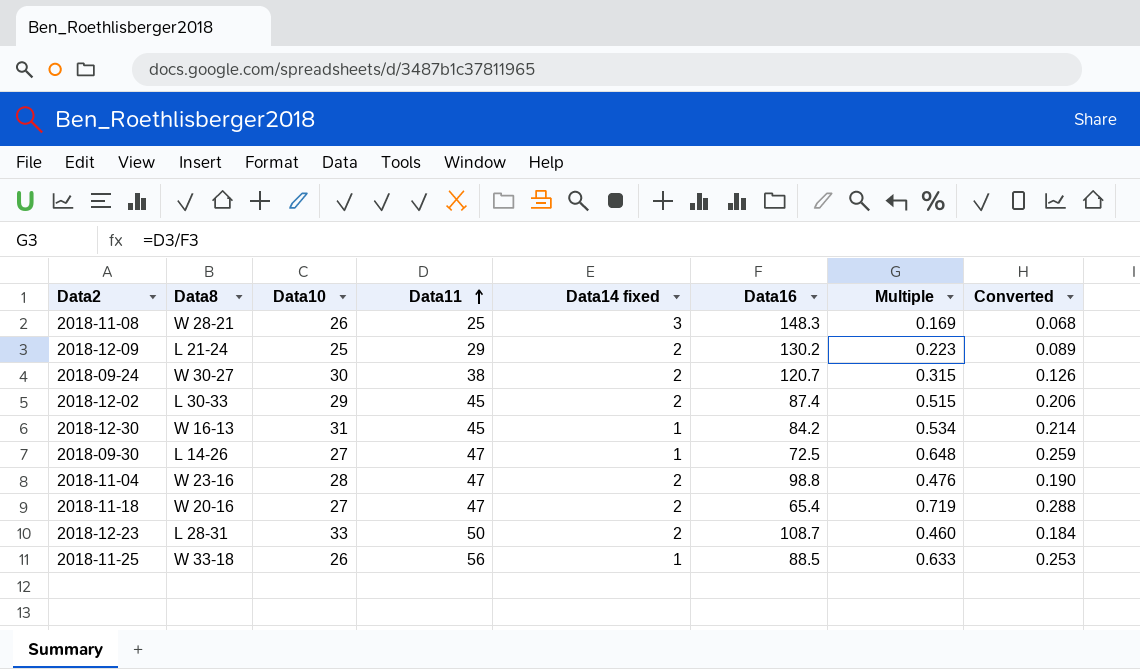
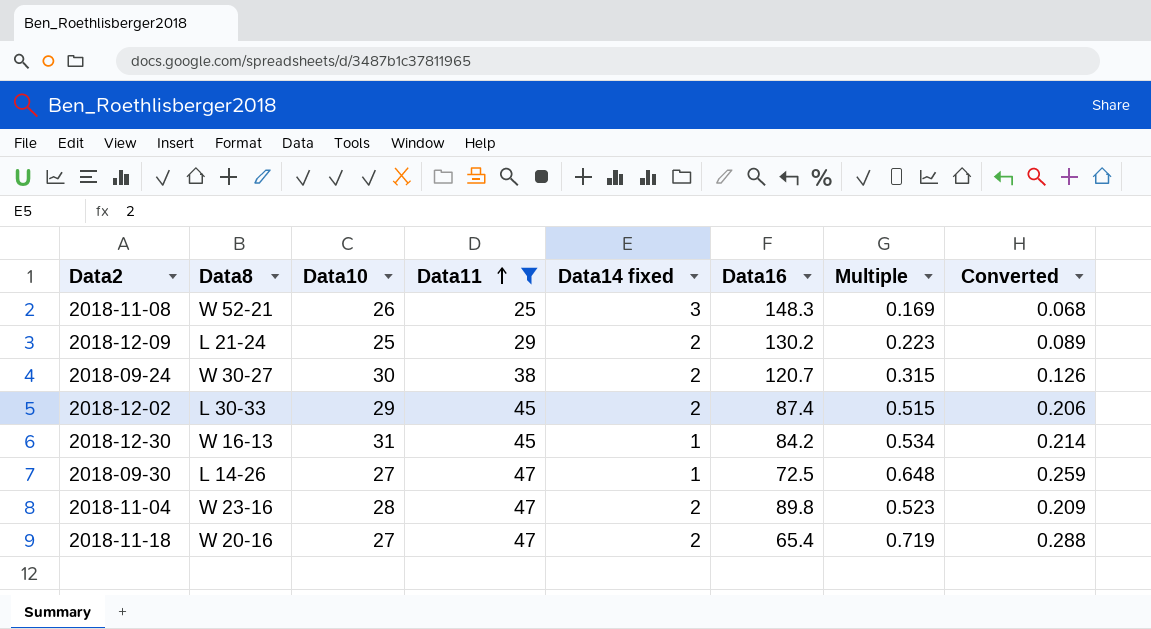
filter: none -> Data11 <= 47
2018-11-08 | Data8: W 28-21 -> W 52-21
2018-11-04 | Data16: 98.8 -> 89.8
2018-11-04 | Multiple: 0.476 -> 0.523
2018-11-04 | Converted: 0.190 -> 0.209

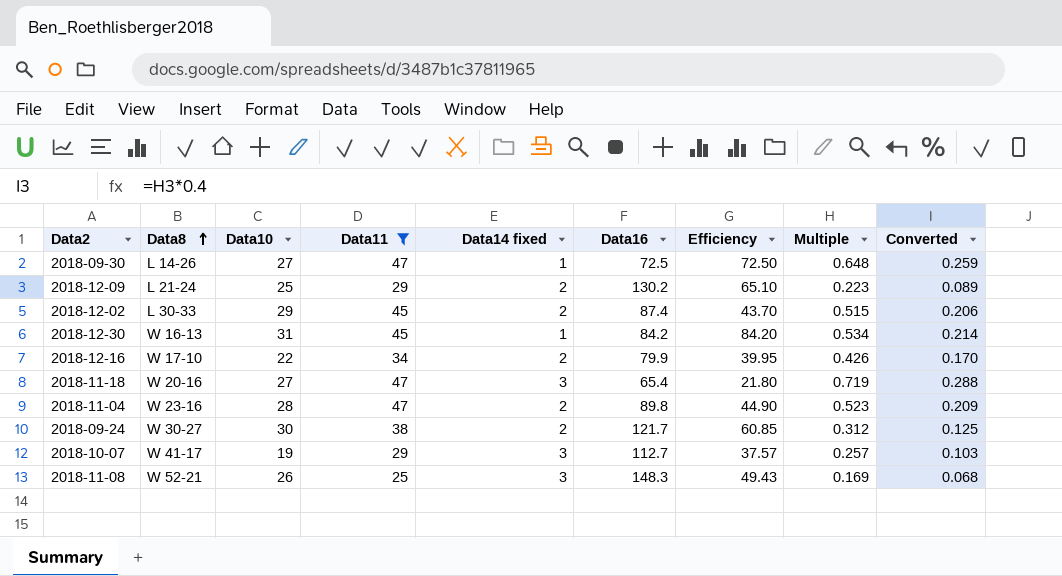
row order: Data11 ascending -> Data8 ascending
column Efficiency | formula: none -> [Data16] / [Data14 fixed]
row 2018-12-16: none -> W 17-10 | 22 | 34 | 2 | 79.9 | 39.95 | 0.426 | 0.170
2018-11-18 | Data14 fixed: 2 -> 3
2018-09-24 | Data16: 120.7 -> 121.7
2018-09-24 | Multiple: 0.315 -> 0.312
2018-09-24 | Converted: 0.126 -> 0.125
row 2018-10-07: none -> W 41-17 | 19 | 29 | 3 | 112.7 | 37.57 | 0.257 | 0.103

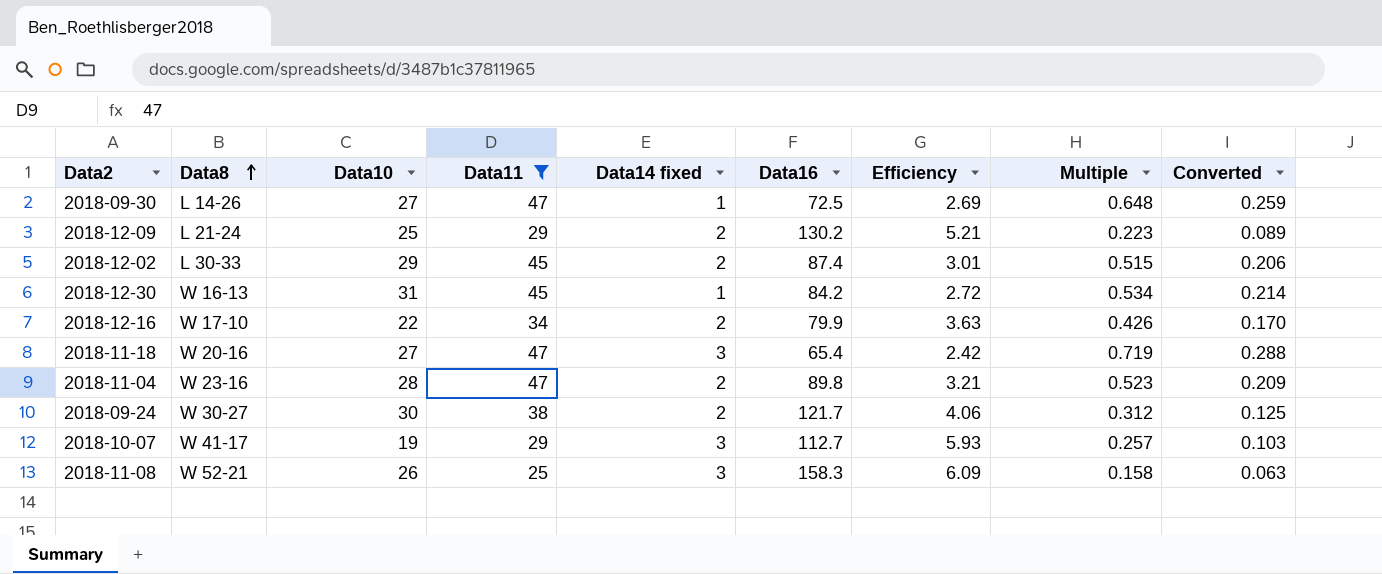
column Efficiency | formula: [Data16] / [Data14 fixed] -> [Data16] / [Data10]
2018-11-08 | Data16: 148.3 -> 158.3
2018-11-08 | Multiple: 0.169 -> 0.158
2018-11-08 | Converted: 0.068 -> 0.063

